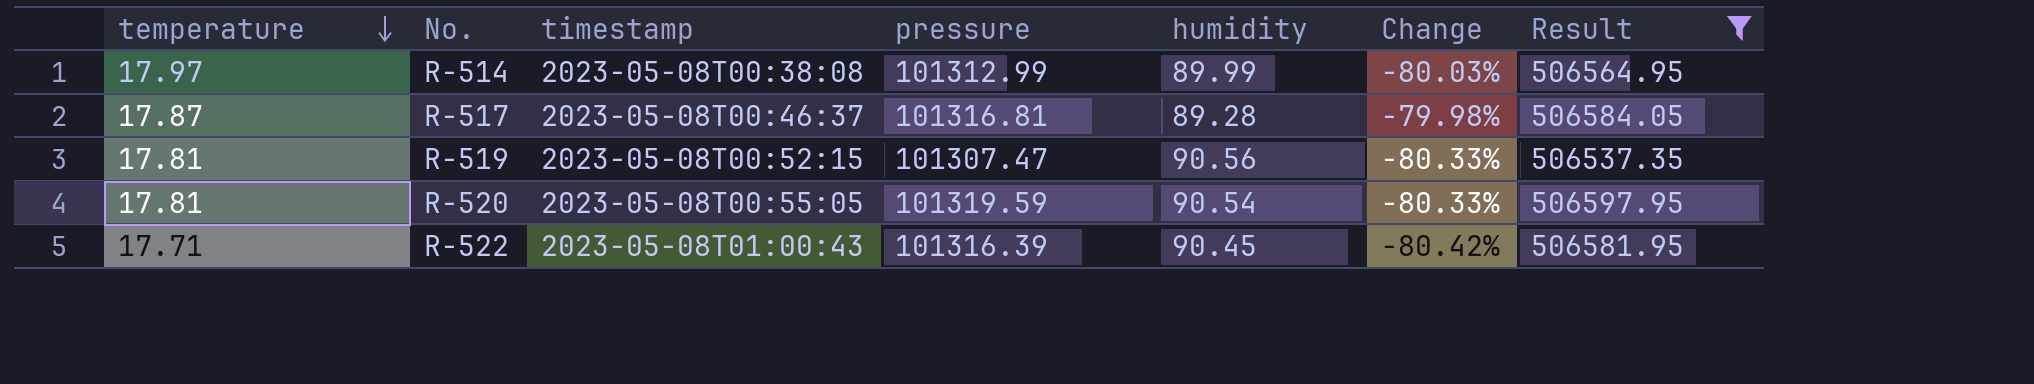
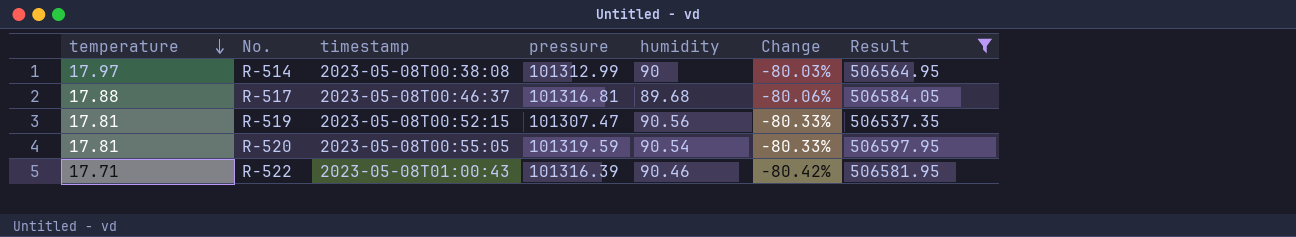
R-514 | humidity: 89.99 -> 90
R-517 | temperature: 17.87 -> 17.88
R-517 | humidity: 89.28 -> 89.68
R-517 | Change: -79.98% -> -80.06%
R-522 | humidity: 90.45 -> 90.46

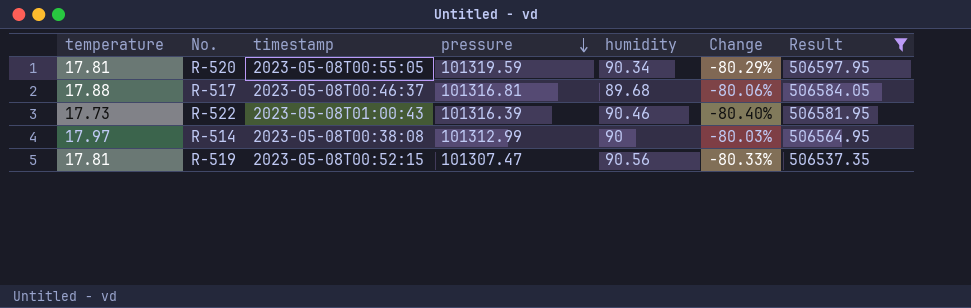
row order: temperature descending -> pressure descending
R-520 | humidity: 90.54 -> 90.34
R-520 | Change: -80.33% -> -80.29%
R-522 | temperature: 17.71 -> 17.73
R-522 | Change: -80.42% -> -80.40%

